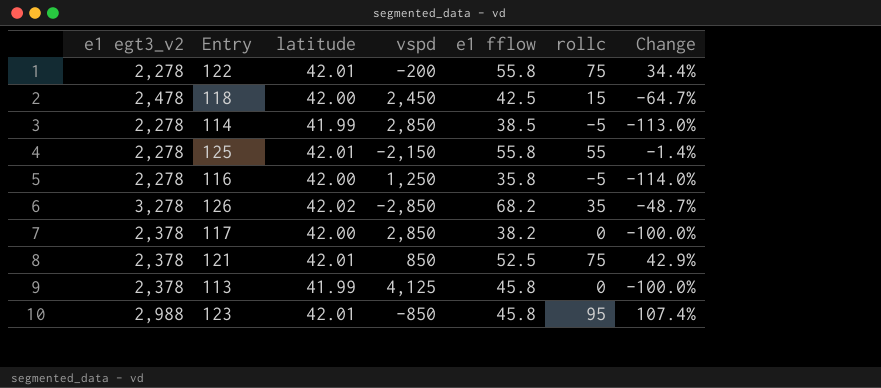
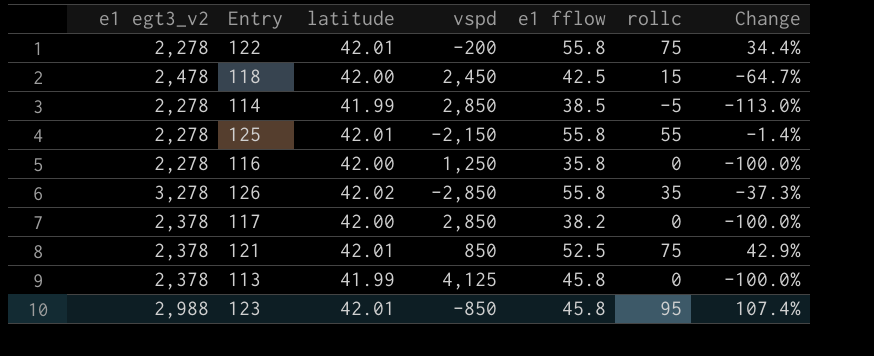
116 | rollc: -5 -> 0
116 | Change: -114.0% -> -100.0%
126 | e1 fflow: 68.2 -> 55.8
126 | Change: -48.7% -> -37.3%

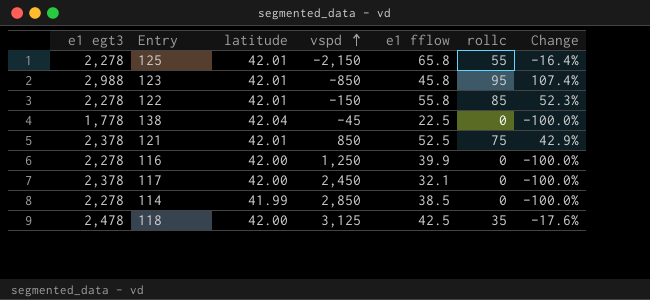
row order: none -> vspd ascending
column name: e1 egt3_v2 -> e1 egt3
row 126: 3,278 | 42.02 | -2,850 | 55.8 | 35 | -37.3% -> none
row 113: 2,378 | 41.99 | 4,125 | 45.8 | 0 | -100.0% -> none
125 | e1 fflow: 55.8 -> 65.8
125 | Change: -1.4% -> -16.4%
122 | vspd: -200 -> -150
122 | rollc: 75 -> 85
122 | Change: 34.4% -> 52.3%
row 138: none -> 1,778 | 42.04 | -45 | 22.5 | 0 | -100.0%
116 | e1 fflow: 35.8 -> 39.9
117 | vspd: 2,850 -> 2,450
117 | e1 fflow: 38.2 -> 32.1
114 | rollc: -5 -> 0
114 | Change: -113.0% -> -100.0%
118 | vspd: 2,450 -> 3,125
118 | rollc: 15 -> 35
118 | Change: -64.7% -> -17.6%

